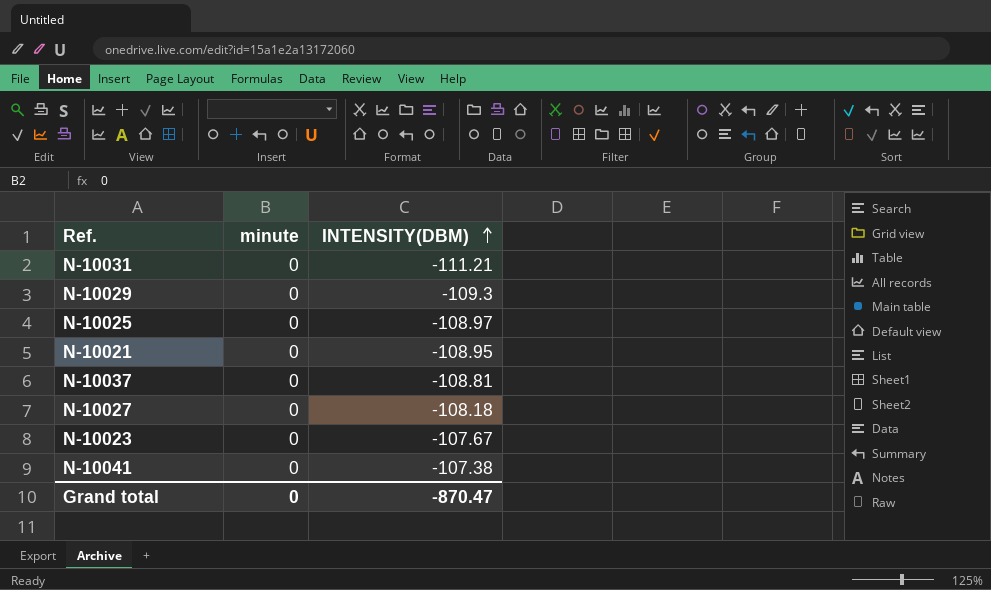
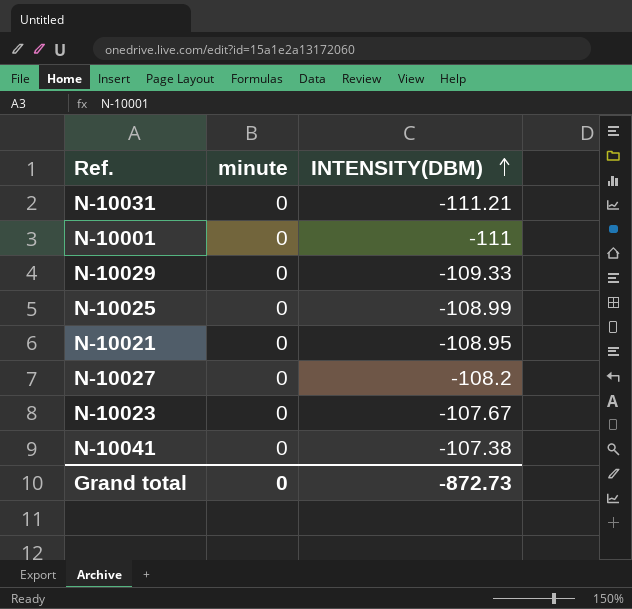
row N-10037: 0 | -108.81 -> none
row N-10001: none -> 0 | -111
N-10029 | INTENSITY(DBM): -109.3 -> -109.33
N-10025 | INTENSITY(DBM): -108.97 -> -108.99
N-10027 | INTENSITY(DBM): -108.18 -> -108.2
Grand total | INTENSITY(DBM): -870.47 -> -872.73

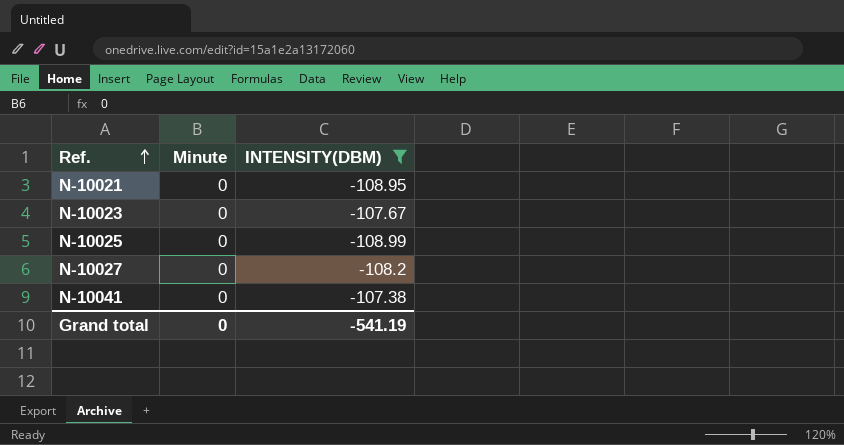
filter: none -> INTENSITY(DBM) >= -108.99
row order: INTENSITY(DBM) ascending -> Ref. ascending
column name: minute -> Minute
Grand total | INTENSITY(DBM): -872.73 -> -541.19

